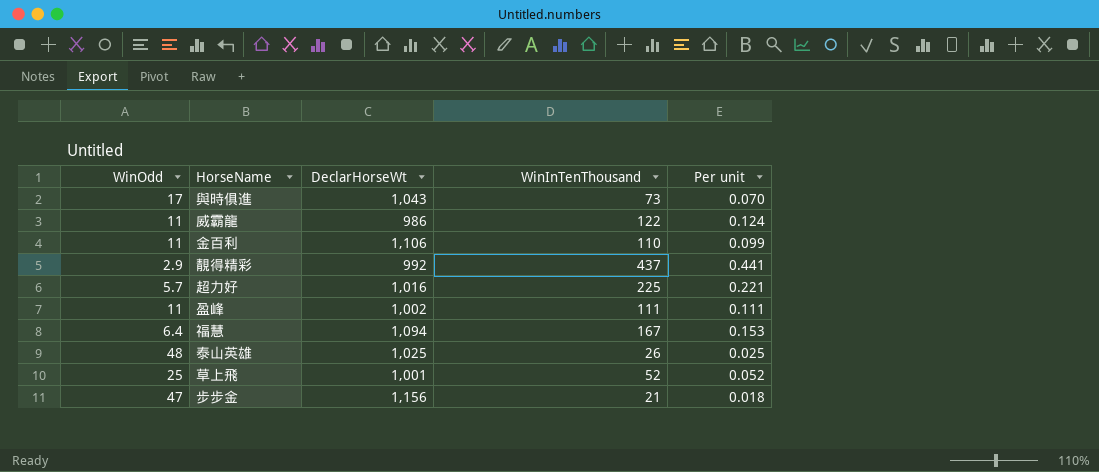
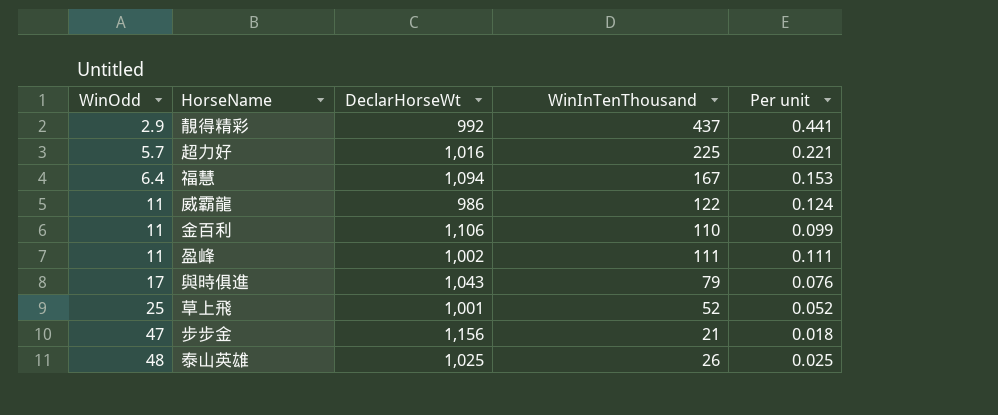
row order: none -> WinOdd ascending
與時俱進 | WinInTenThousand: 73 -> 79
與時俱進 | Per unit: 0.070 -> 0.076

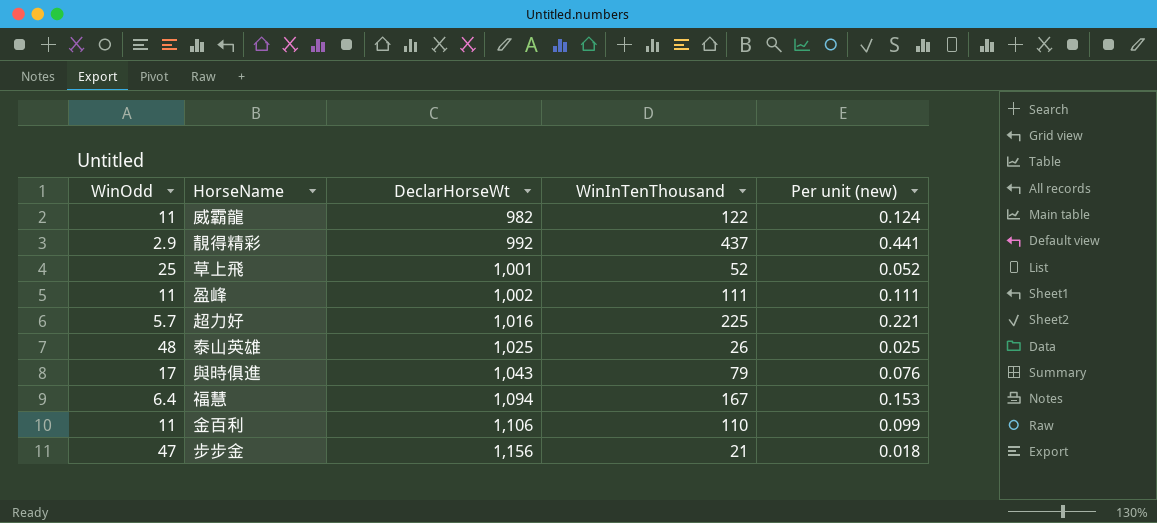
row order: WinOdd ascending -> DeclarHorseWt ascending
column name: Per unit -> Per unit (new)
威霸龍 | DeclarHorseWt: 986 -> 982

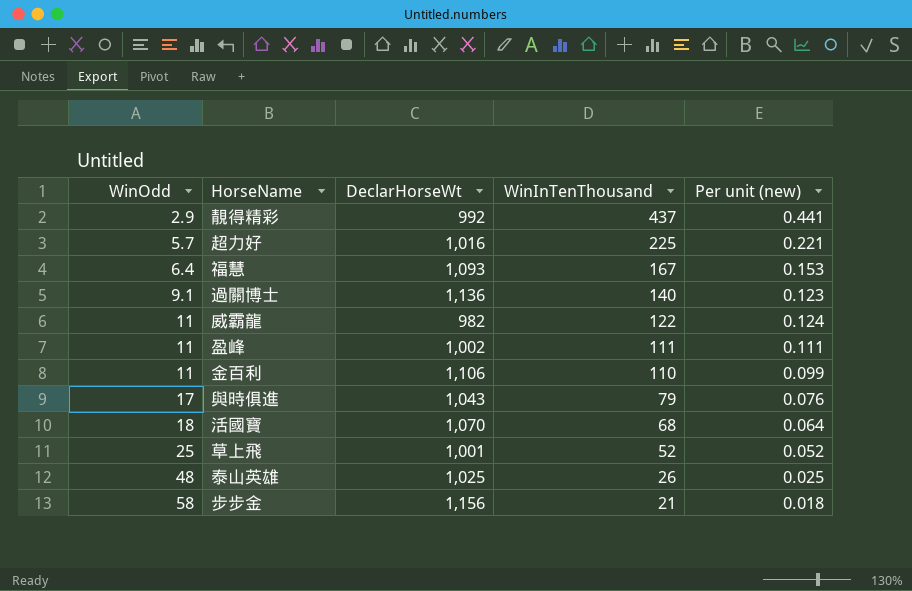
row order: DeclarHorseWt ascending -> WinOdd ascending
福慧 | DeclarHorseWt: 1,094 -> 1,093
row 過關博士: none -> 9.1 | 1,136 | 140 | 0.123
row 活國寶: none -> 18 | 1,070 | 68 | 0.064
步步金 | WinOdd: 47 -> 58

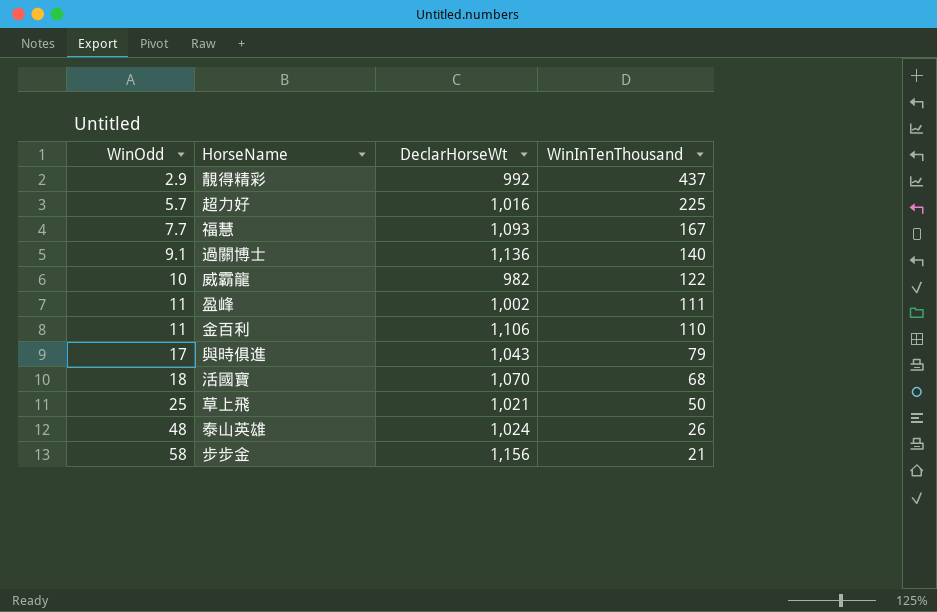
column Per unit (new) | formula: [WinInTenThousand] / [DeclarHorseWt] -> none
福慧 | WinOdd: 6.4 -> 7.7
威霸龍 | WinOdd: 11 -> 10
草上飛 | DeclarHorseWt: 1,001 -> 1,021
草上飛 | WinInTenThousand: 52 -> 50
泰山英雄 | DeclarHorseWt: 1,025 -> 1,024

